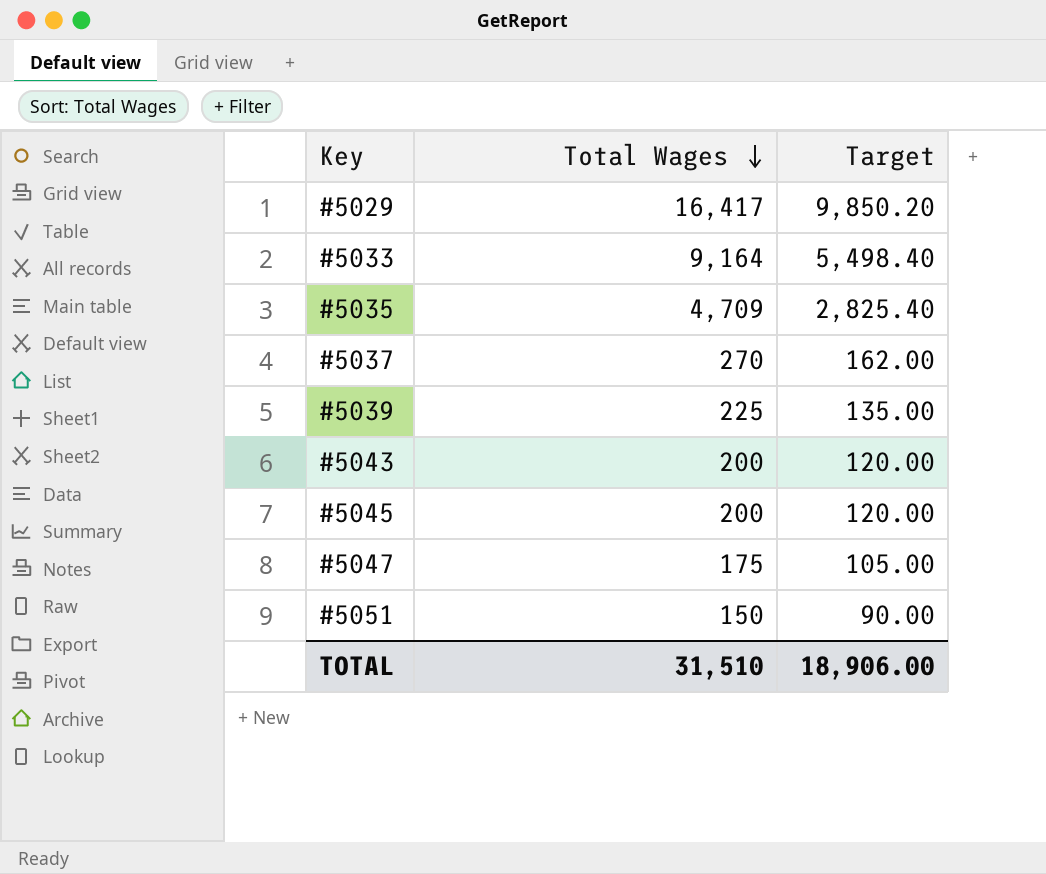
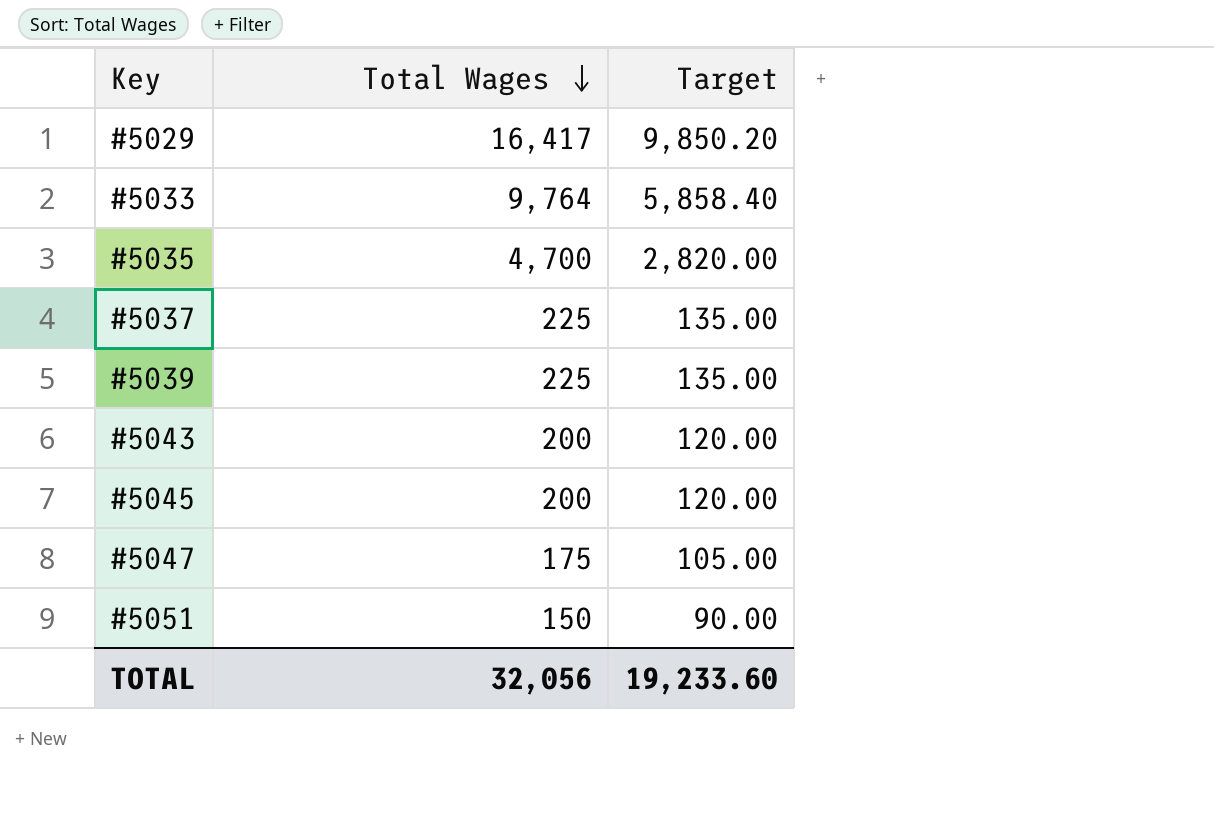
#5033 | Total Wages: 9,164 -> 9,764
#5033 | Target: 5,498.40 -> 5,858.40
#5035 | Total Wages: 4,709 -> 4,700
#5035 | Target: 2,825.40 -> 2,820.00
#5037 | Total Wages: 270 -> 225
#5037 | Target: 162.00 -> 135.00
TOTAL | Total Wages: 31,510 -> 32,056
TOTAL | Target: 18,906.00 -> 19,233.60

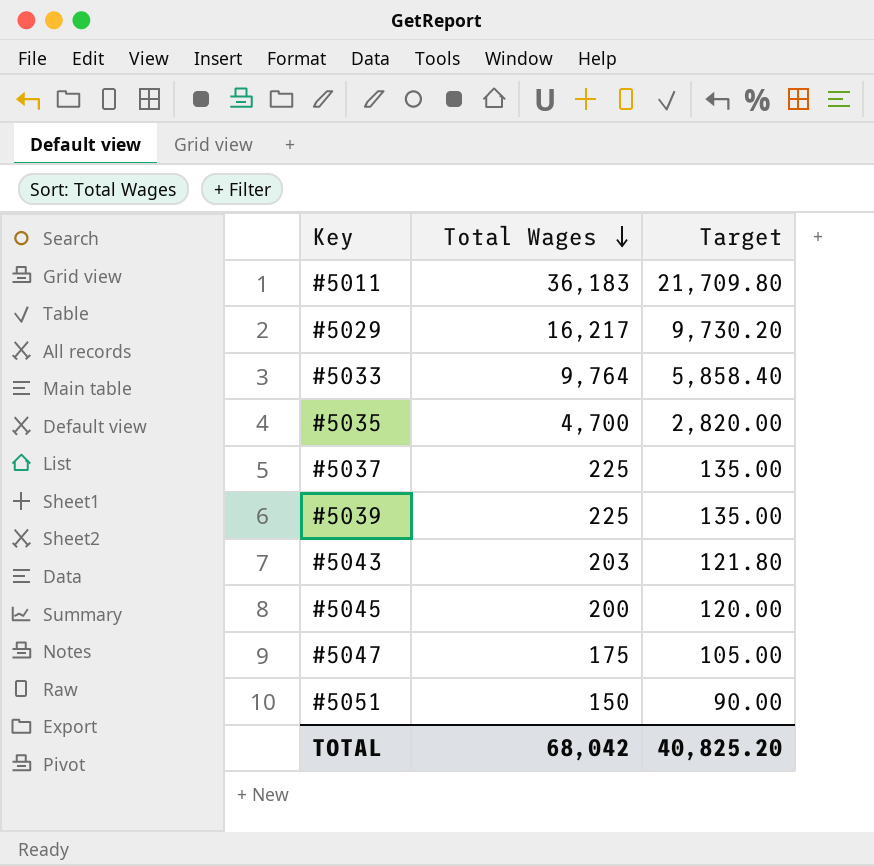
row #5011: none -> 36,183 | 21,709.80
#5029 | Total Wages: 16,417 -> 16,217
#5029 | Target: 9,850.20 -> 9,730.20
#5043 | Total Wages: 200 -> 203
#5043 | Target: 120.00 -> 121.80
TOTAL | Total Wages: 32,056 -> 68,042
TOTAL | Target: 19,233.60 -> 40,825.20

